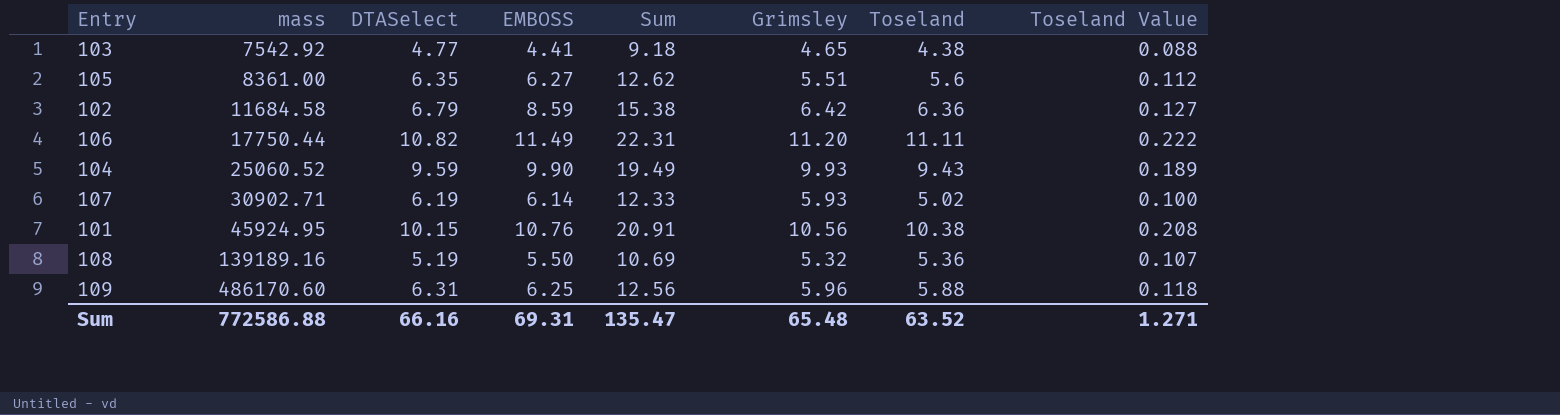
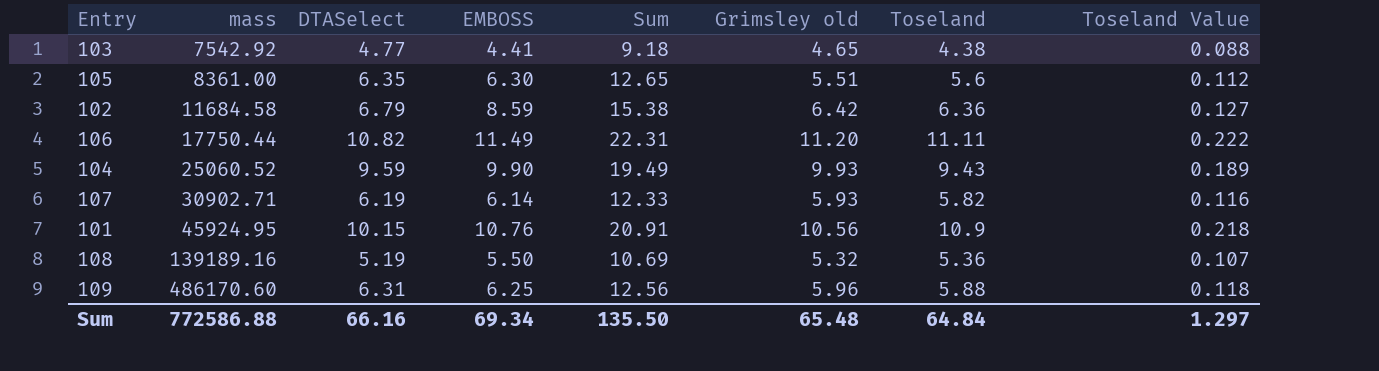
column name: Grimsley -> Grimsley old
105 | EMBOSS: 6.27 -> 6.30
105 | Sum: 12.62 -> 12.65
107 | Toseland: 5.02 -> 5.82
107 | Toseland Value: 0.100 -> 0.116
101 | Toseland: 10.38 -> 10.9
101 | Toseland Value: 0.208 -> 0.218
Sum | EMBOSS: 69.31 -> 69.34
Sum | Sum: 135.47 -> 135.50
Sum | Toseland: 63.52 -> 64.84
Sum | Toseland Value: 1.271 -> 1.297

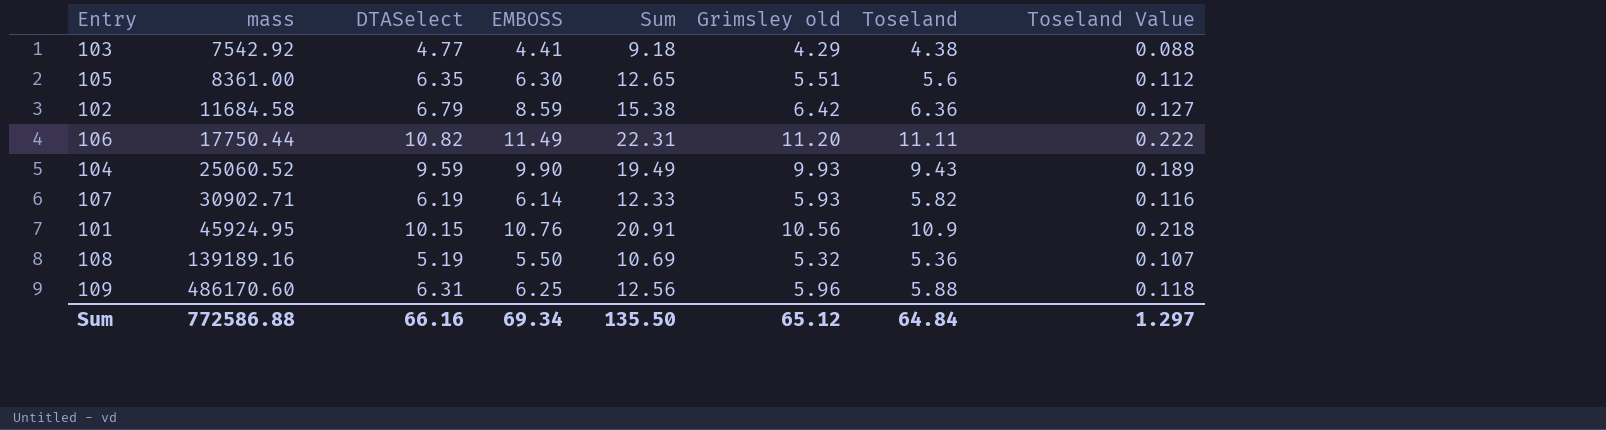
103 | Grimsley old: 4.65 -> 4.29
Sum | Grimsley old: 65.48 -> 65.12

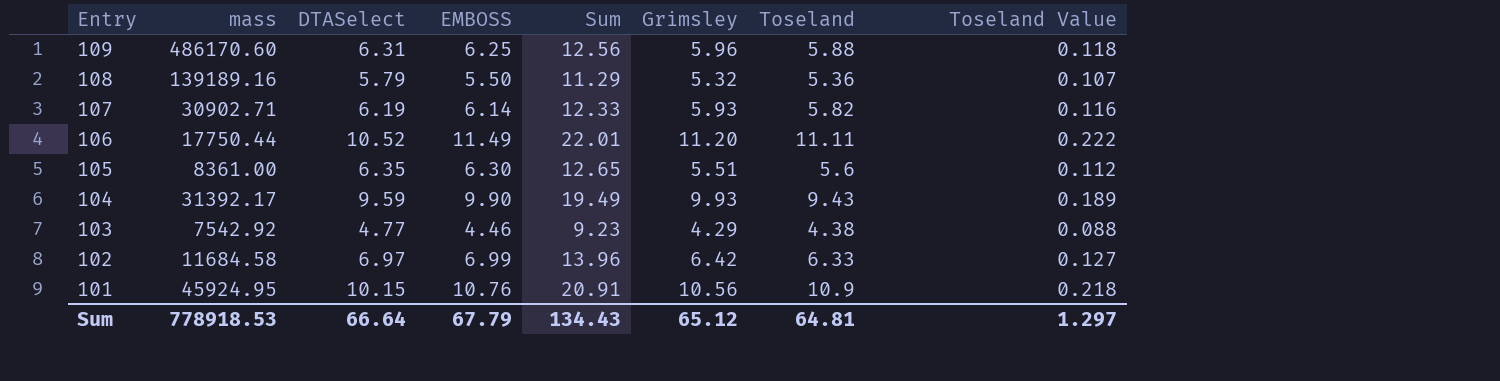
row order: mass ascending -> Entry descending
column name: Grimsley old -> Grimsley
108 | DTASelect: 5.19 -> 5.79
108 | Sum: 10.69 -> 11.29
106 | DTASelect: 10.82 -> 10.52
106 | Sum: 22.31 -> 22.01
104 | mass: 25060.52 -> 31392.17
103 | EMBOSS: 4.41 -> 4.46
103 | Sum: 9.18 -> 9.23
102 | DTASelect: 6.79 -> 6.97
102 | EMBOSS: 8.59 -> 6.99
102 | Sum: 15.38 -> 13.96
102 | Toseland: 6.36 -> 6.33
Sum | mass: 772586.88 -> 778918.53
Sum | DTASelect: 66.16 -> 66.64
Sum | EMBOSS: 69.34 -> 67.79
Sum | Sum: 135.50 -> 134.43
Sum | Toseland: 64.84 -> 64.81

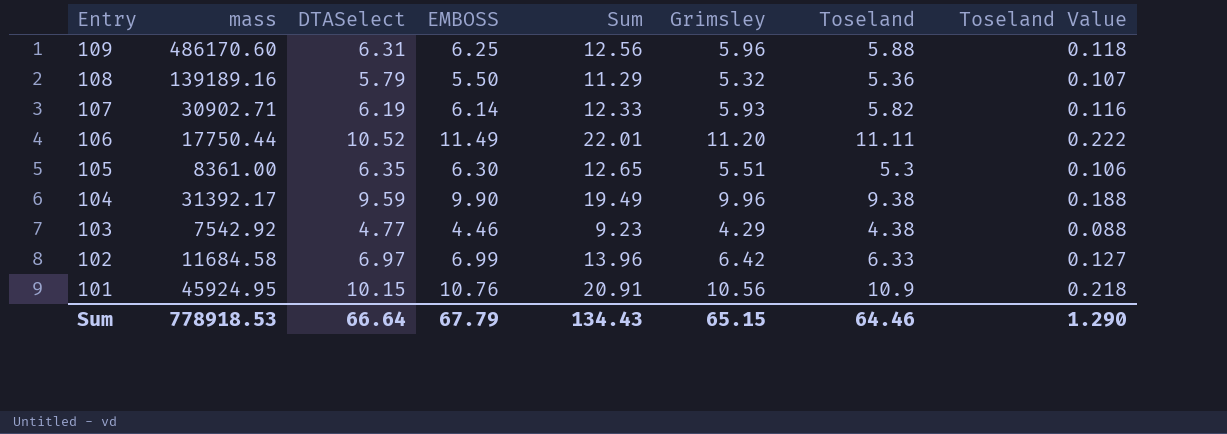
105 | Toseland: 5.6 -> 5.3
105 | Toseland Value: 0.112 -> 0.106
104 | Grimsley: 9.93 -> 9.96
104 | Toseland: 9.43 -> 9.38
104 | Toseland Value: 0.189 -> 0.188
Sum | Grimsley: 65.12 -> 65.15
Sum | Toseland: 64.81 -> 64.46
Sum | Toseland Value: 1.297 -> 1.290

